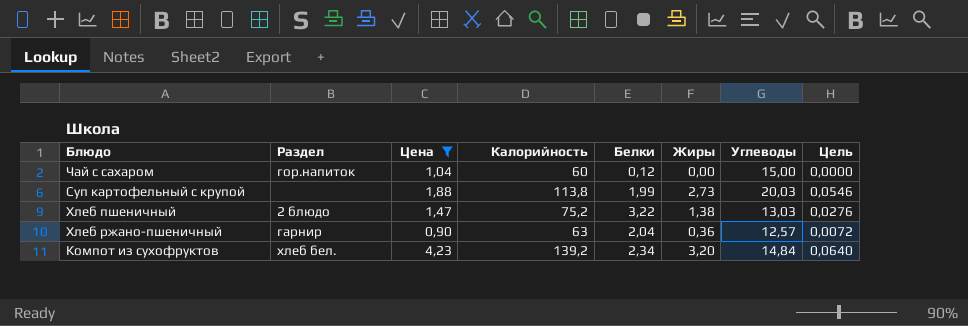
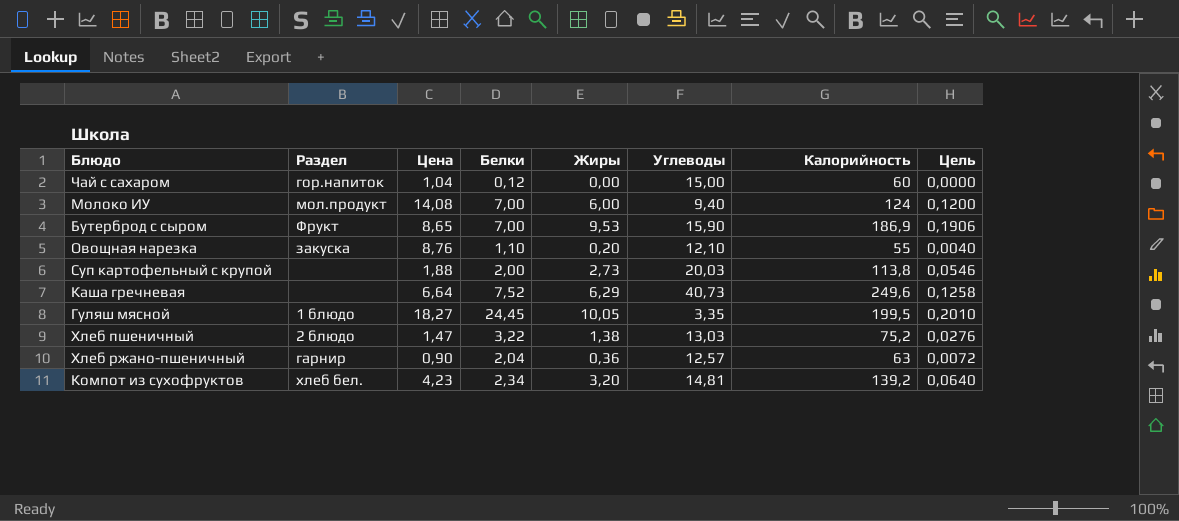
filter: Цена <= 4,23 -> none
column Калорийность | position: 4 -> 7
Суп картофельный с крупой | Белки: 1,99 -> 2,00
Компот из сухофруктов | Углеводы: 14,84 -> 14,81

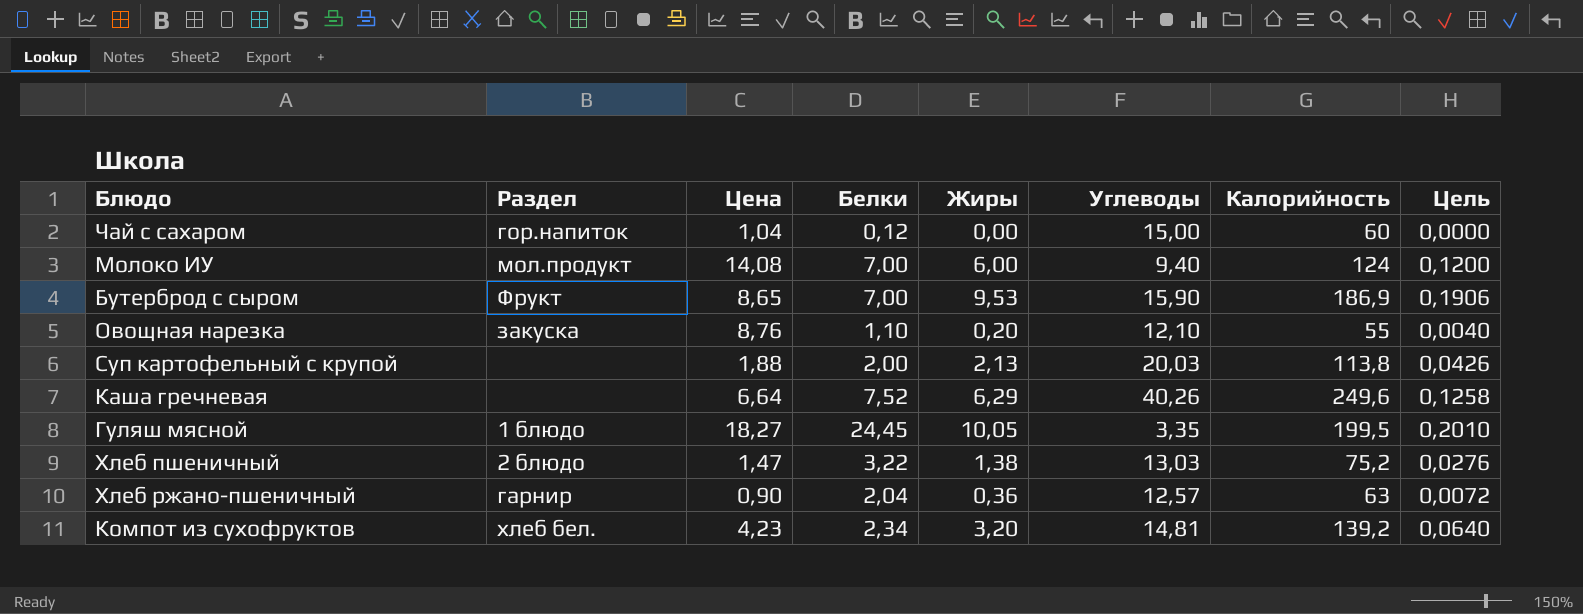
Суп картофельный с крупой | Жиры: 2,73 -> 2,13
Суп картофельный с крупой | Цель: 0,0546 -> 0,0426
Каша гречневая | Углеводы: 40,73 -> 40,26

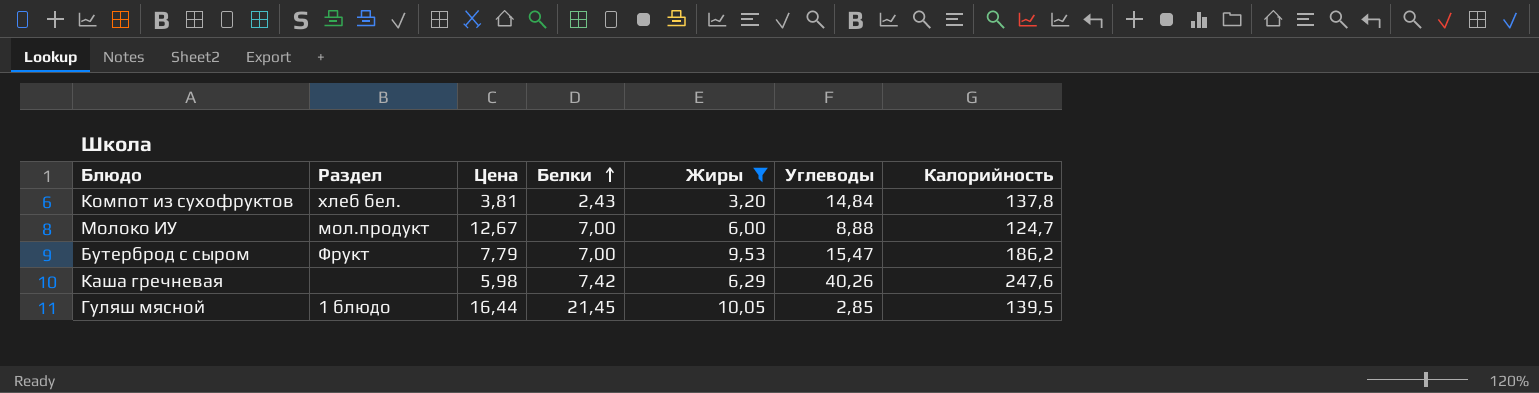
filter: none -> Жиры >= 3,20
row order: none -> Белки ascending
column Цель | formula: [Жиры] * 0,02 -> none
Компот из сухофруктов | Цена: 4,23 -> 3,81
Компот из сухофруктов | Белки: 2,34 -> 2,43
Компот из сухофруктов | Углеводы: 14,81 -> 14,84
Компот из сухофруктов | Калорийность: 139,2 -> 137,8
Молоко ИУ | Цена: 14,08 -> 12,67
Молоко ИУ | Углеводы: 9,40 -> 8,88
Молоко ИУ | Калорийность: 124 -> 124,7
Бутерброд с сыром | Цена: 8,65 -> 7,79
Бутерброд с сыром | Углеводы: 15,90 -> 15,47
Бутерброд с сыром | Калорийность: 186,9 -> 186,2
Каша гречневая | Цена: 6,64 -> 5,98
Каша гречневая | Белки: 7,52 -> 7,42
Каша гречневая | Калорийность: 249,6 -> 247,6
Гуляш мясной | Цена: 18,27 -> 16,44
Гуляш мясной | Белки: 24,45 -> 21,45
Гуляш мясной | Углеводы: 3,35 -> 2,85
Гуляш мясной | Калорийность: 199,5 -> 139,5

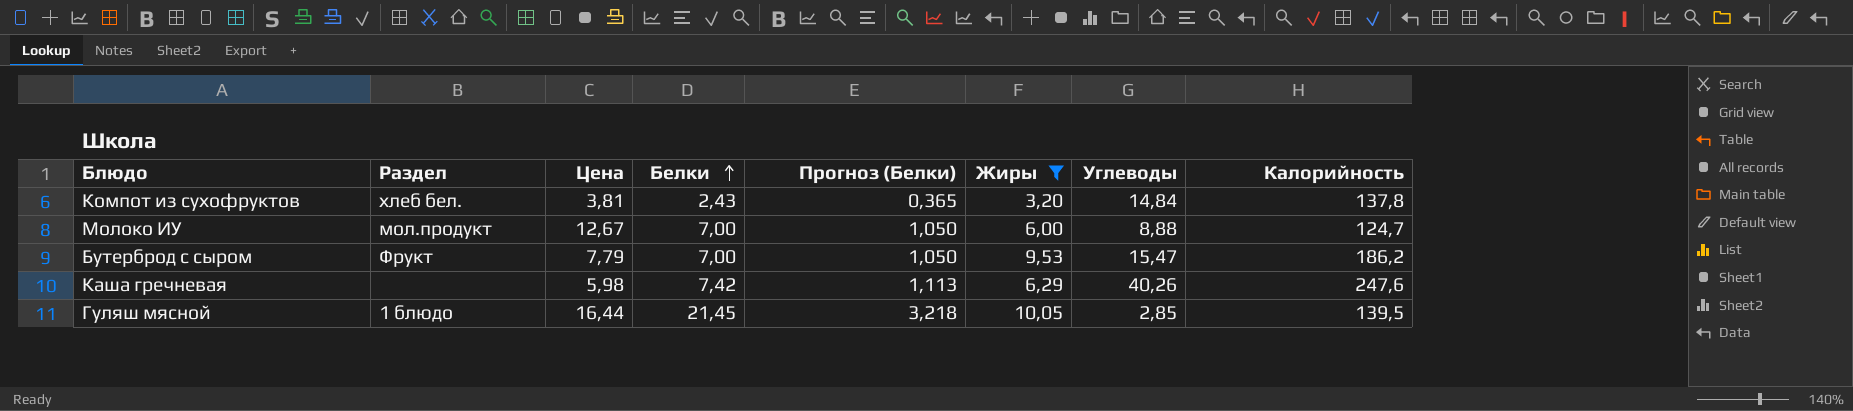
column Прогноз (Белки) | formula: none -> [Белки] * 0,15

